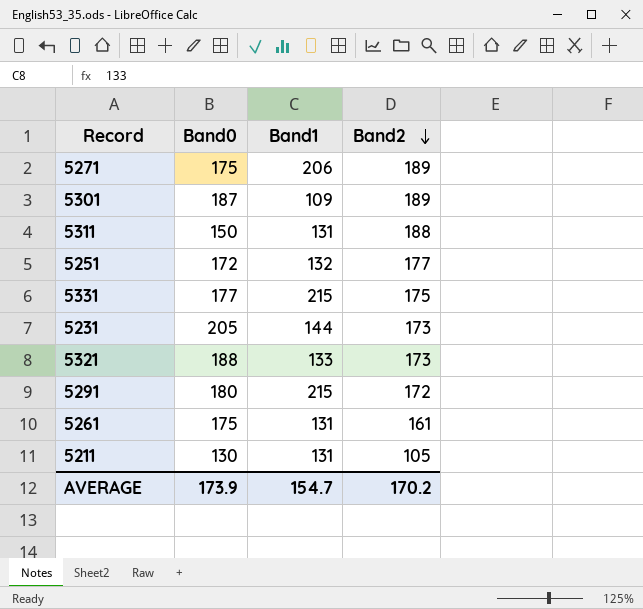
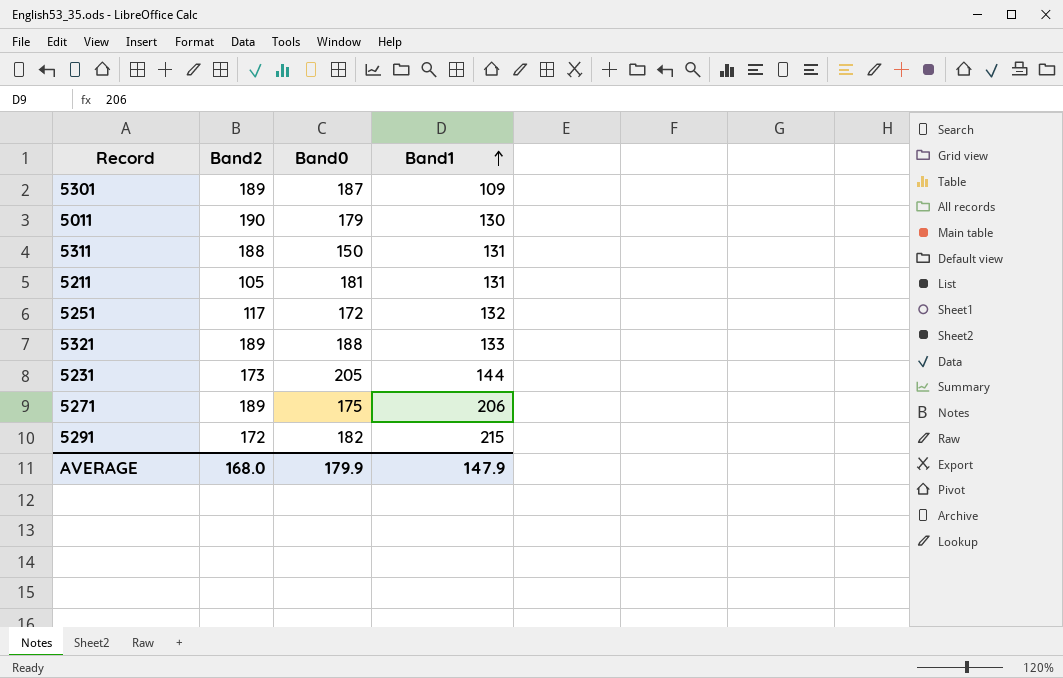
row order: Band2 descending -> Band1 ascending
column Band2 | position: 4 -> 2
row 5331: 177 | 215 | 175 -> none
row 5261: 175 | 131 | 161 -> none
row 5011: none -> 190 | 179 | 130
5211 | Band0: 130 -> 181
5251 | Band2: 177 -> 117
5321 | Band2: 173 -> 189
5291 | Band0: 180 -> 182
AVERAGE | Band2: 170.2 -> 168.0
AVERAGE | Band0: 173.9 -> 179.9
AVERAGE | Band1: 154.7 -> 147.9

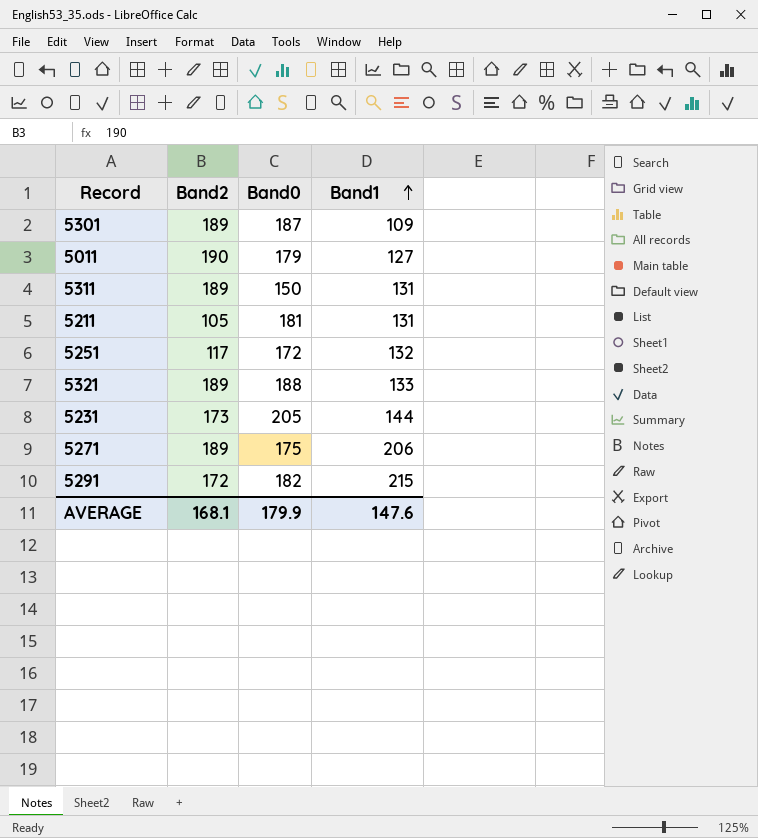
5011 | Band1: 130 -> 127
5311 | Band2: 188 -> 189
AVERAGE | Band2: 168.0 -> 168.1
AVERAGE | Band1: 147.9 -> 147.6

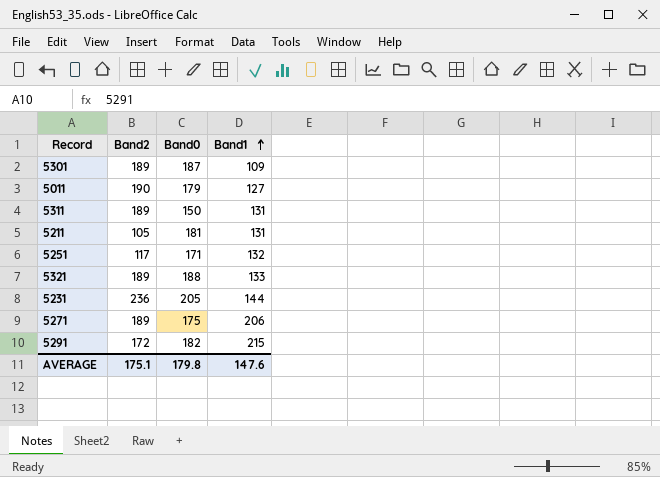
5251 | Band0: 172 -> 171
5231 | Band2: 173 -> 236
AVERAGE | Band2: 168.1 -> 175.1
AVERAGE | Band0: 179.9 -> 179.8

